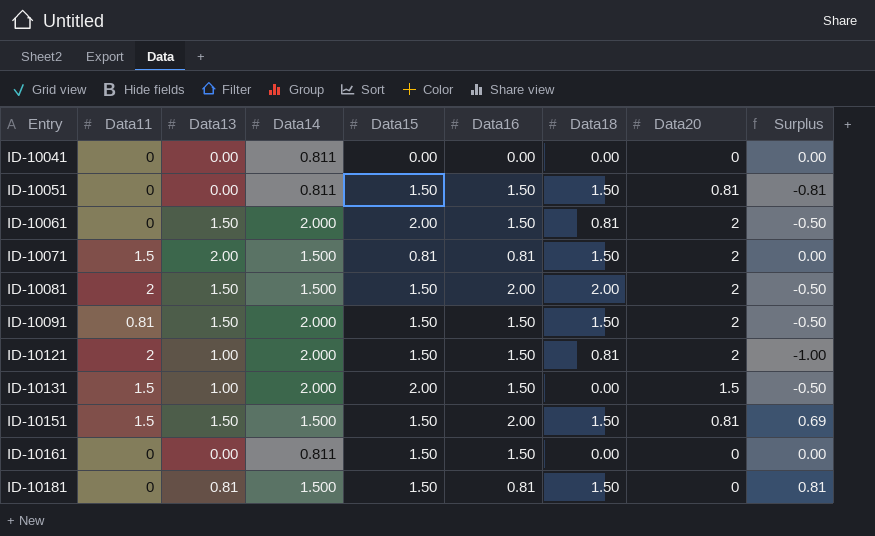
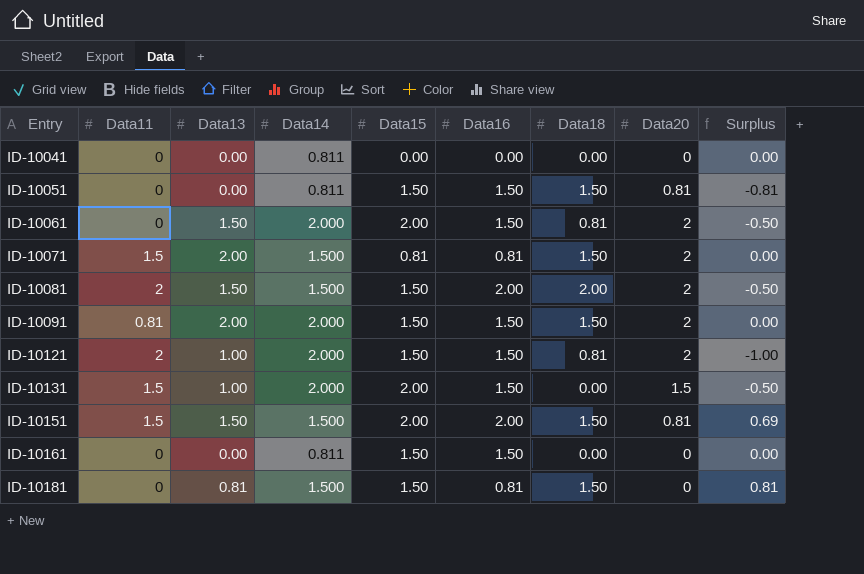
ID-10091 | Data13: 1.50 -> 2.00
ID-10091 | Surplus: -0.50 -> 0.00
ID-10151 | Data15: 1.50 -> 2.00

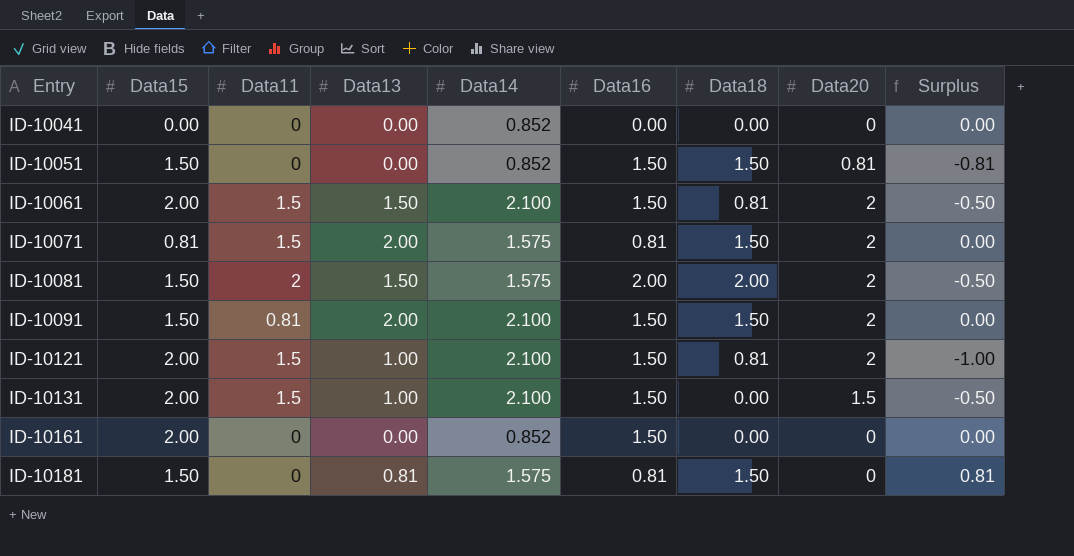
column Data15 | position: 5 -> 2
row ID-10151: 1.5 | 1.50 | 1.500 | 2.00 | 2.00 | 1.50 | 0.81 | 0.69 -> none
ID-10041 | Data14: 0.811 -> 0.852
ID-10051 | Data14: 0.811 -> 0.852
ID-10061 | Data11: 0 -> 1.5
ID-10061 | Data14: 2.000 -> 2.100
ID-10071 | Data14: 1.500 -> 1.575
ID-10081 | Data14: 1.500 -> 1.575
ID-10091 | Data14: 2.000 -> 2.100
ID-10121 | Data15: 1.50 -> 2.00
ID-10121 | Data11: 2 -> 1.5
ID-10121 | Data14: 2.000 -> 2.100
ID-10131 | Data14: 2.000 -> 2.100
ID-10161 | Data15: 1.50 -> 2.00
ID-10161 | Data14: 0.811 -> 0.852
ID-10181 | Data14: 1.500 -> 1.575

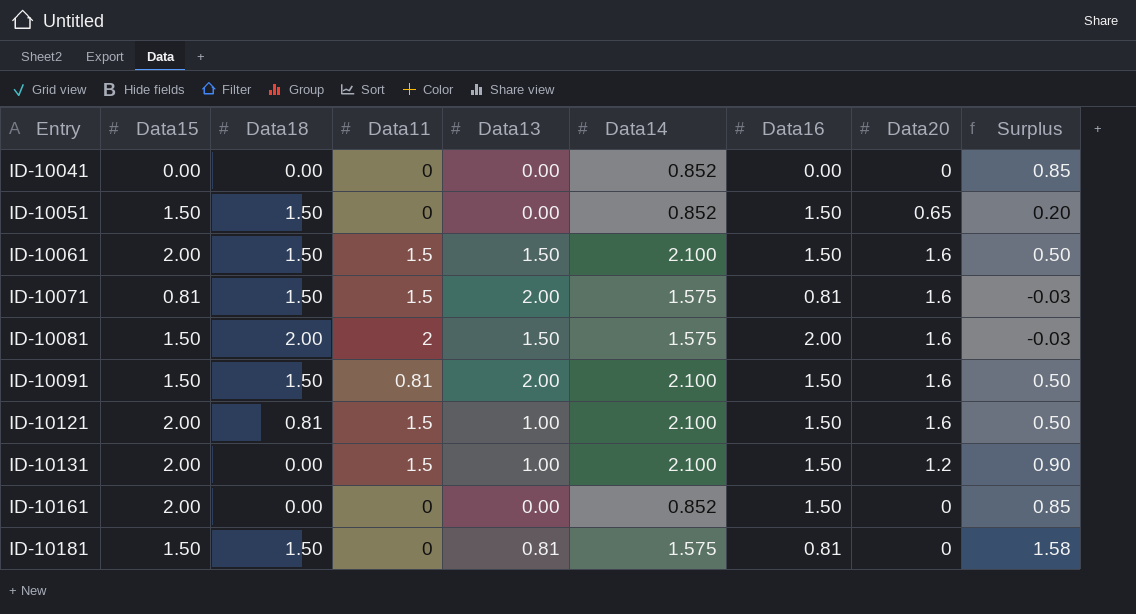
column Data18 | position: 7 -> 3
column Surplus | formula: [Data13] - [Data20] -> [Data14] - [Data20]
ID-10051 | Data20: 0.81 -> 0.65
ID-10061 | Data18: 0.81 -> 1.50
ID-10061 | Data20: 2 -> 1.6
ID-10071 | Data20: 2 -> 1.6
ID-10081 | Data20: 2 -> 1.6
ID-10091 | Data20: 2 -> 1.6
ID-10121 | Data20: 2 -> 1.6
ID-10131 | Data20: 1.5 -> 1.2

